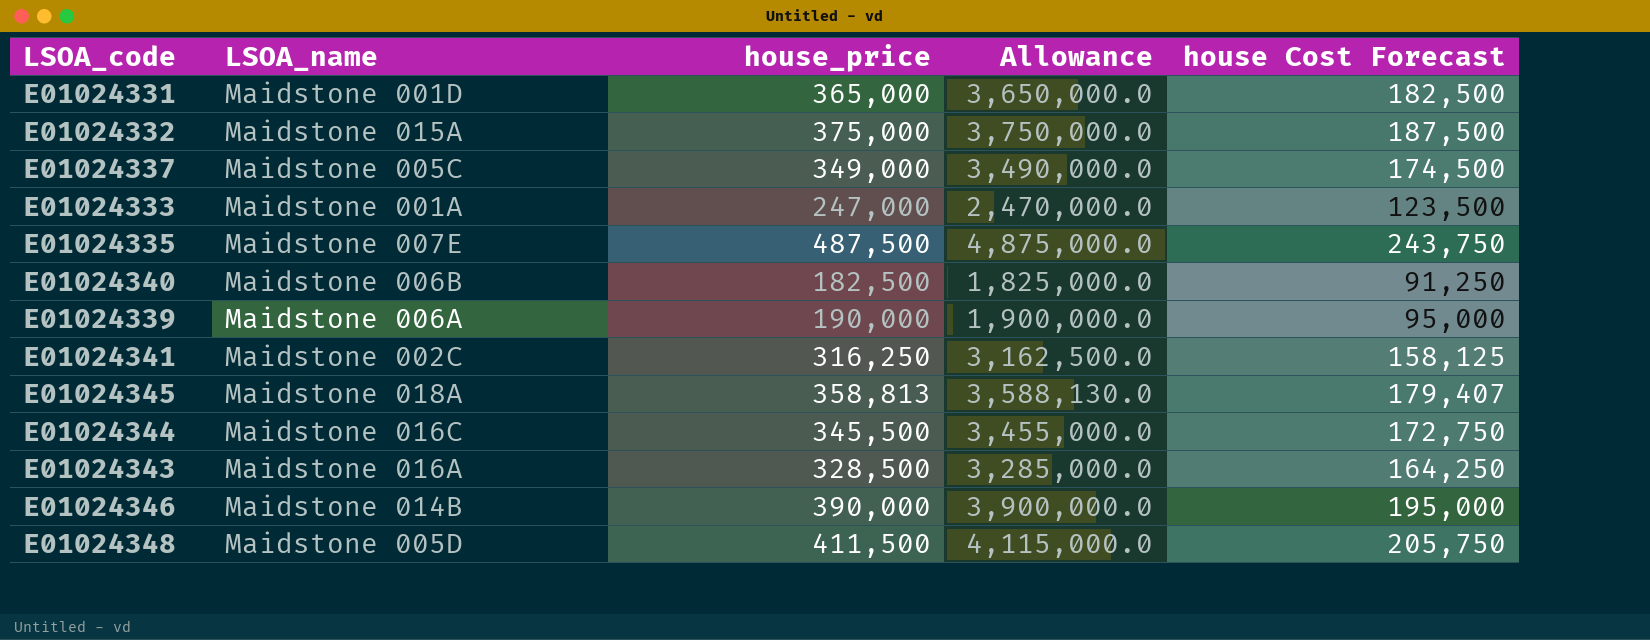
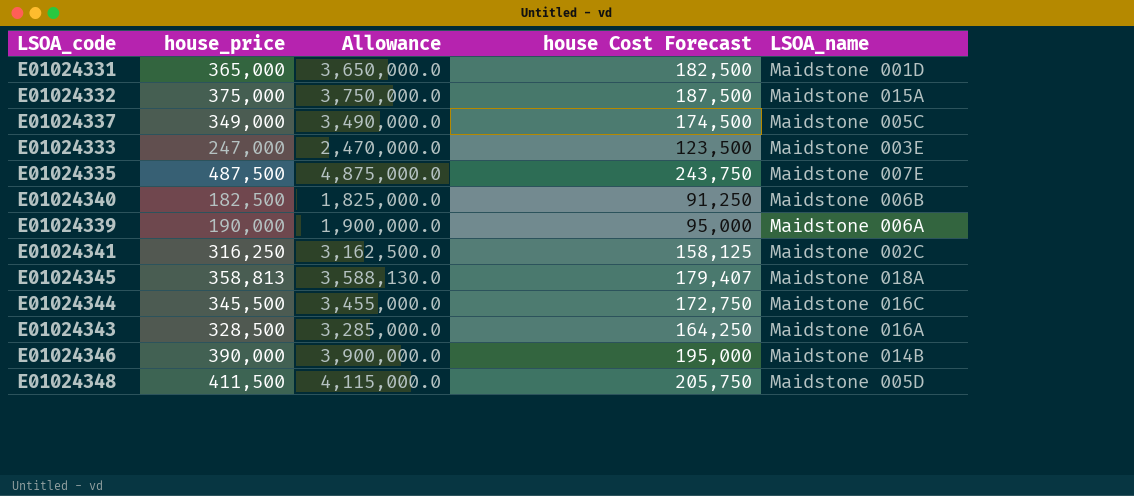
column LSOA_name | position: 2 -> 5
E01024333 | LSOA_name: Maidstone 001A -> Maidstone 003E

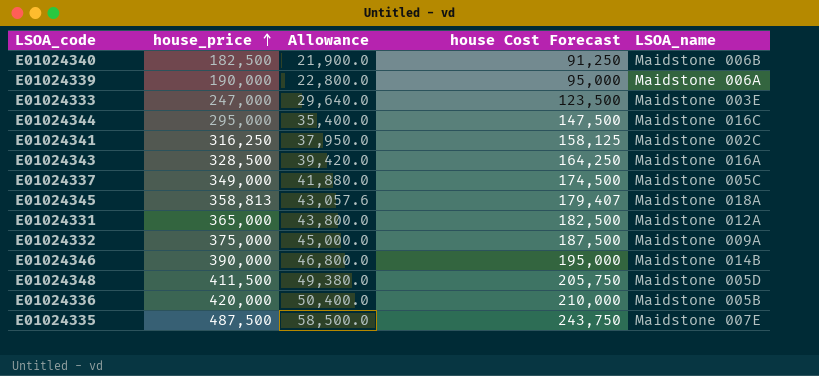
row order: none -> house_price ascending
column Allowance | formula: [house_price] * 10 -> [house_price] * 0.12
E01024344 | house_price: 345,500 -> 295,000
E01024344 | house Cost Forecast: 172,750 -> 147,500
E01024331 | LSOA_name: Maidstone 001D -> Maidstone 012A
E01024332 | LSOA_name: Maidstone 015A -> Maidstone 009A
row E01024336: none -> 420,000 | 50,400.0 | 210,000 | Maidstone 005B

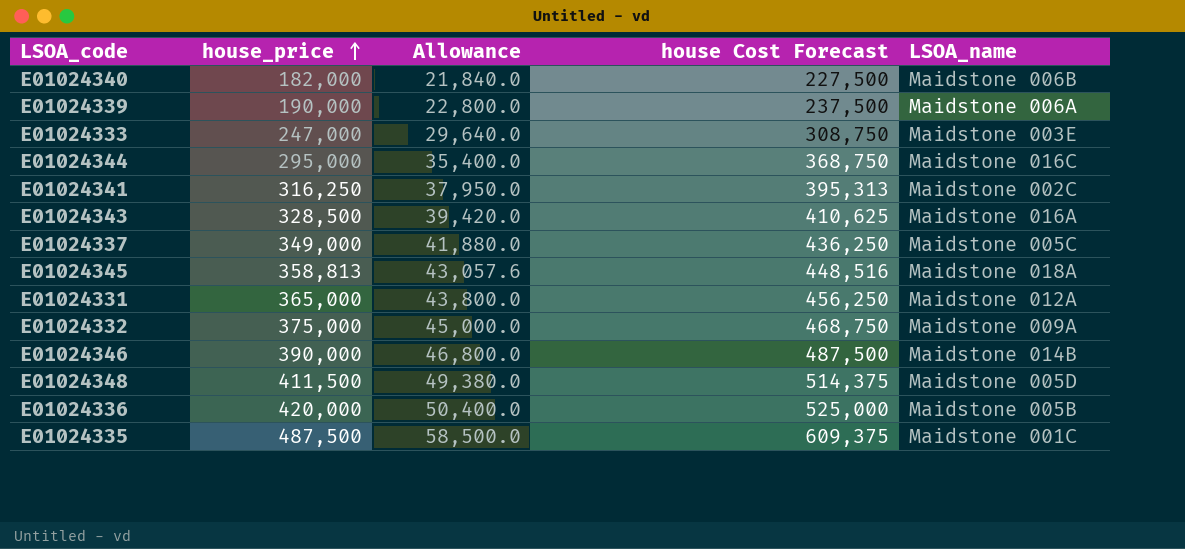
column house Cost Forecast | formula: [house_price] * 0.5 -> [house_price] * 1.25
E01024340 | house_price: 182,500 -> 182,000
E01024340 | Allowance: 21,900.0 -> 21,840.0
E01024335 | LSOA_name: Maidstone 007E -> Maidstone 001C

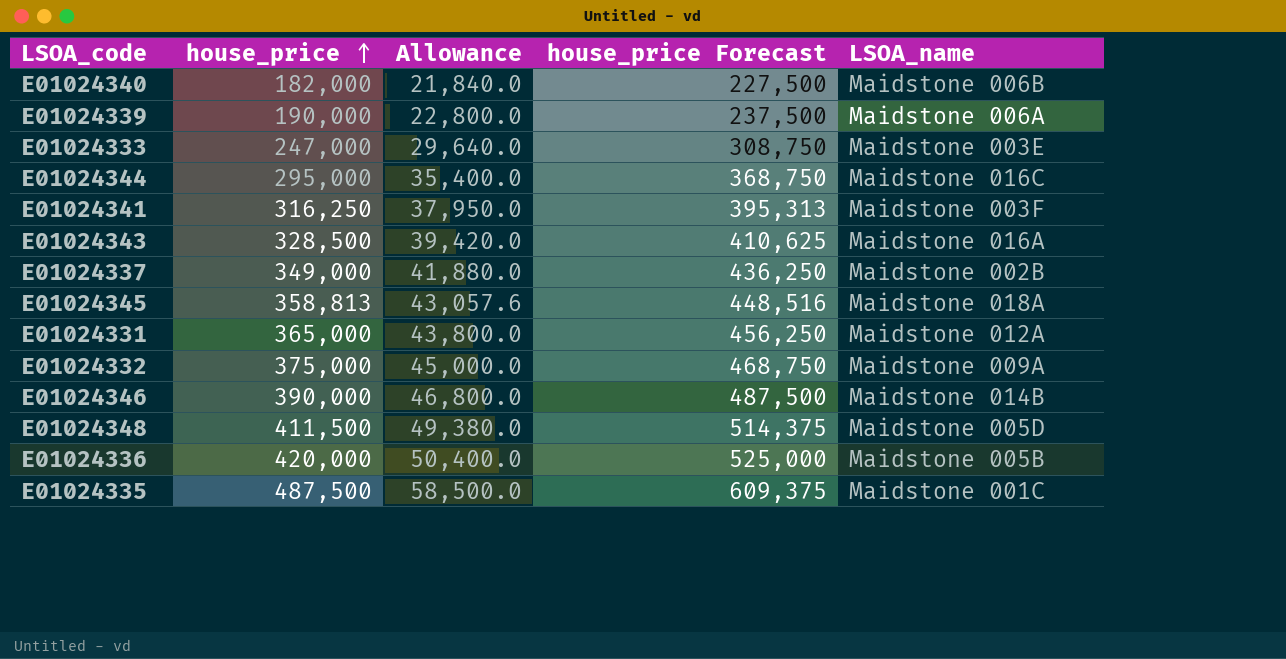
column name: house Cost Forecast -> house_price Forecast
E01024341 | LSOA_name: Maidstone 002C -> Maidstone 003F
E01024337 | LSOA_name: Maidstone 005C -> Maidstone 002B

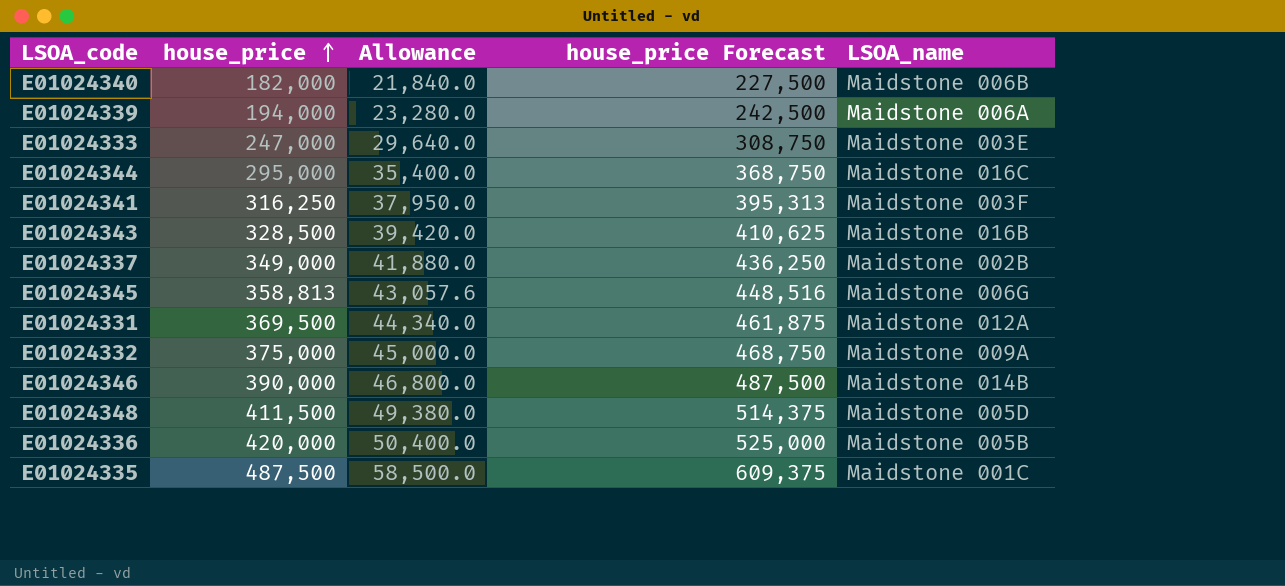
E01024339 | house_price: 190,000 -> 194,000
E01024339 | Allowance: 22,800.0 -> 23,280.0
E01024339 | house_price Forecast: 237,500 -> 242,500
E01024343 | LSOA_name: Maidstone 016A -> Maidstone 016B
E01024345 | LSOA_name: Maidstone 018A -> Maidstone 006G
E01024331 | house_price: 365,000 -> 369,500
E01024331 | Allowance: 43,800.0 -> 44,340.0
E01024331 | house_price Forecast: 456,250 -> 461,875

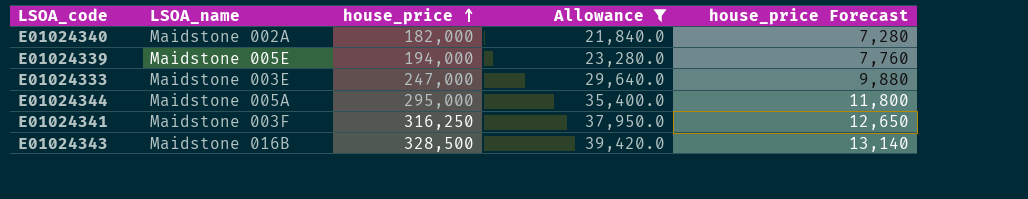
filter: none -> Allowance <= 39,420.0
column LSOA_name | position: 5 -> 2
column house_price Forecast | formula: [house_price] * 1.25 -> [house_price] * 0.04
E01024340 | LSOA_name: Maidstone 006B -> Maidstone 002A
E01024339 | LSOA_name: Maidstone 006A -> Maidstone 005E
E01024344 | LSOA_name: Maidstone 016C -> Maidstone 005A

